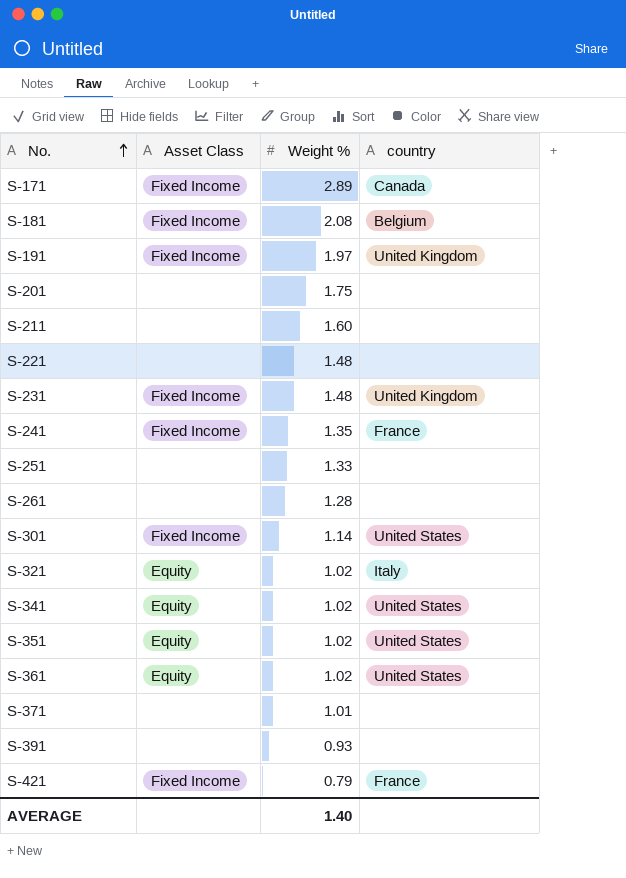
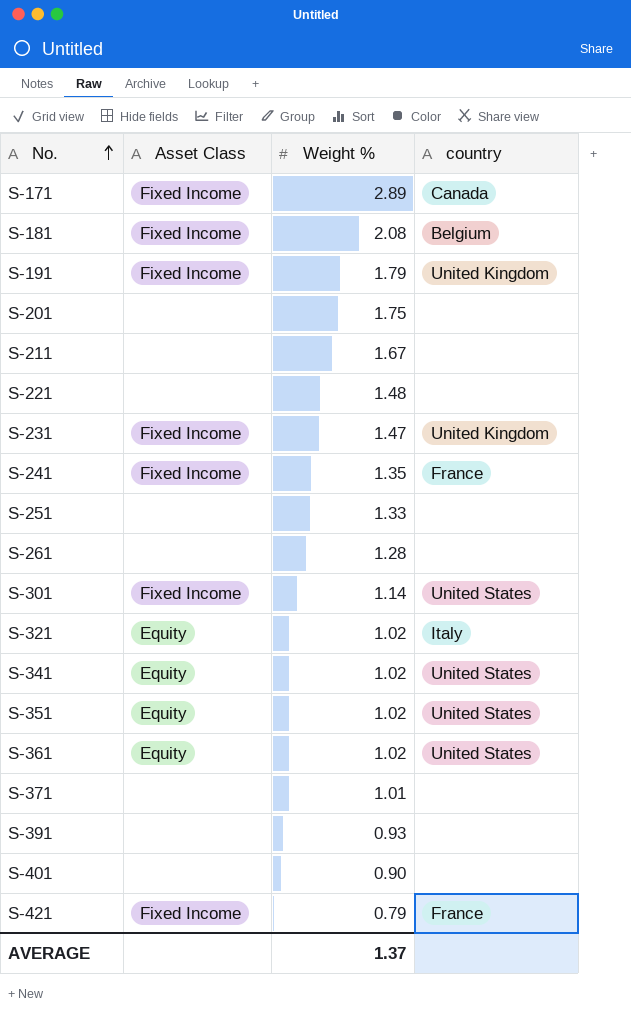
S-191 | Weight %: 1.97 -> 1.79
S-211 | Weight %: 1.60 -> 1.67
S-231 | Weight %: 1.48 -> 1.47
row S-401: none -> none | 0.90 | none
AVERAGE | Weight %: 1.40 -> 1.37

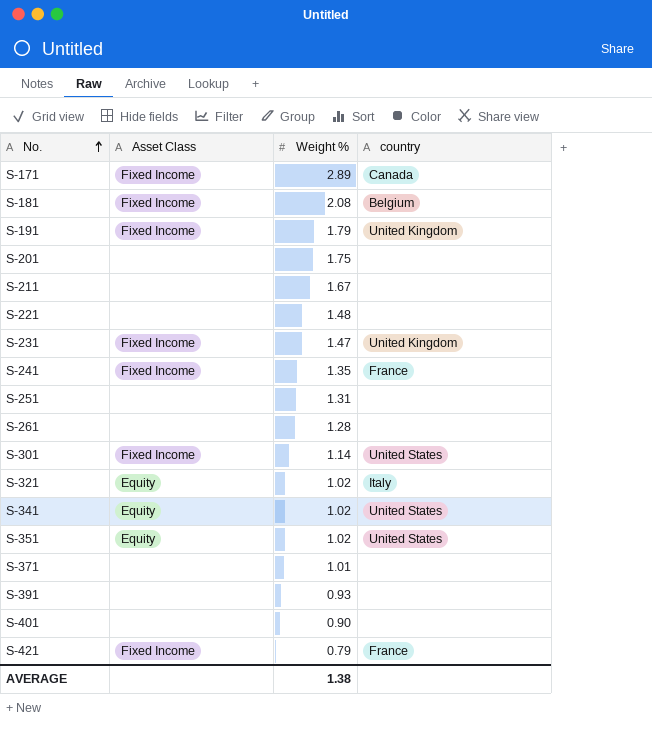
row S-361: Equity | 1.02 | United States -> none
S-251 | Weight %: 1.33 -> 1.31
AVERAGE | Weight %: 1.37 -> 1.38

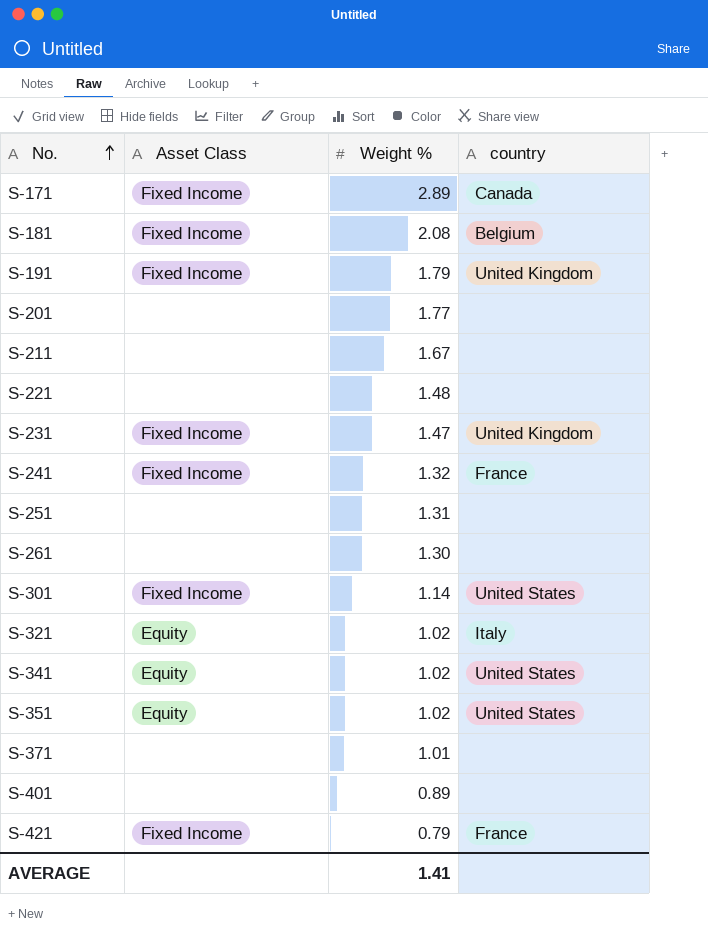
row S-391: none | 0.93 | none -> none
S-201 | Weight %: 1.75 -> 1.77
S-241 | Weight %: 1.35 -> 1.32
S-261 | Weight %: 1.28 -> 1.30
S-401 | Weight %: 0.90 -> 0.89
AVERAGE | Weight %: 1.38 -> 1.41

